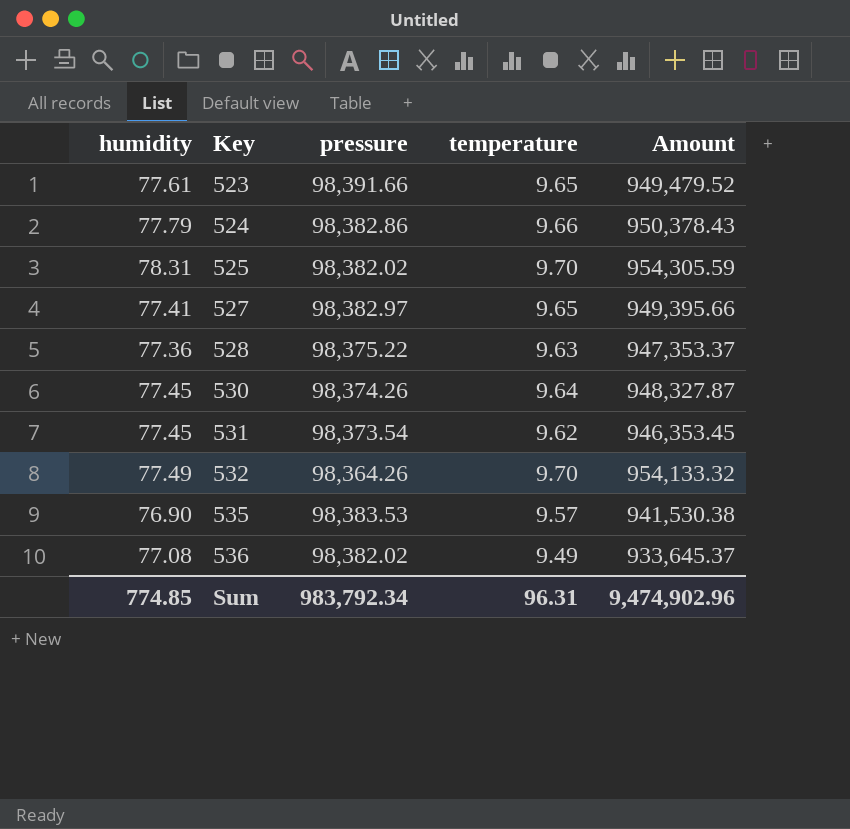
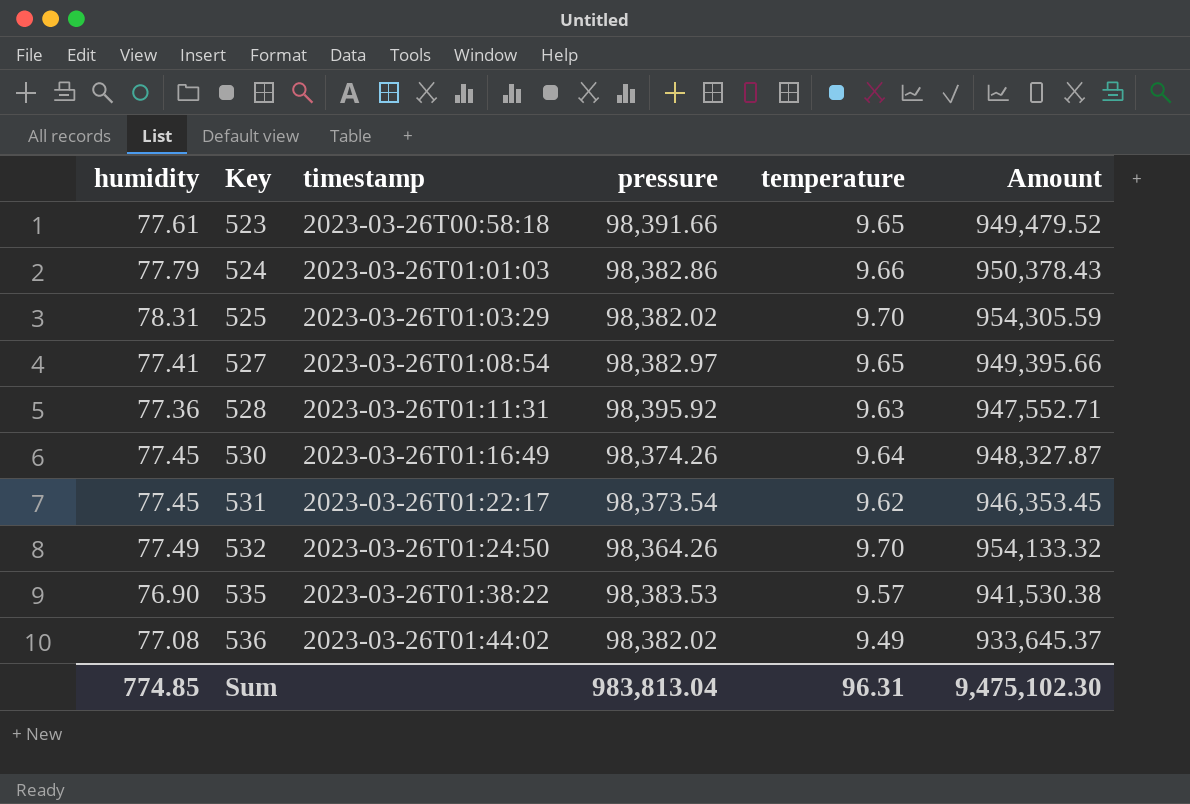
column timestamp | position: none -> 3
528 | pressure: 98,375.22 -> 98,395.92
528 | Amount: 947,353.37 -> 947,552.71
Sum | pressure: 983,792.34 -> 983,813.04
Sum | Amount: 9,474,902.96 -> 9,475,102.30

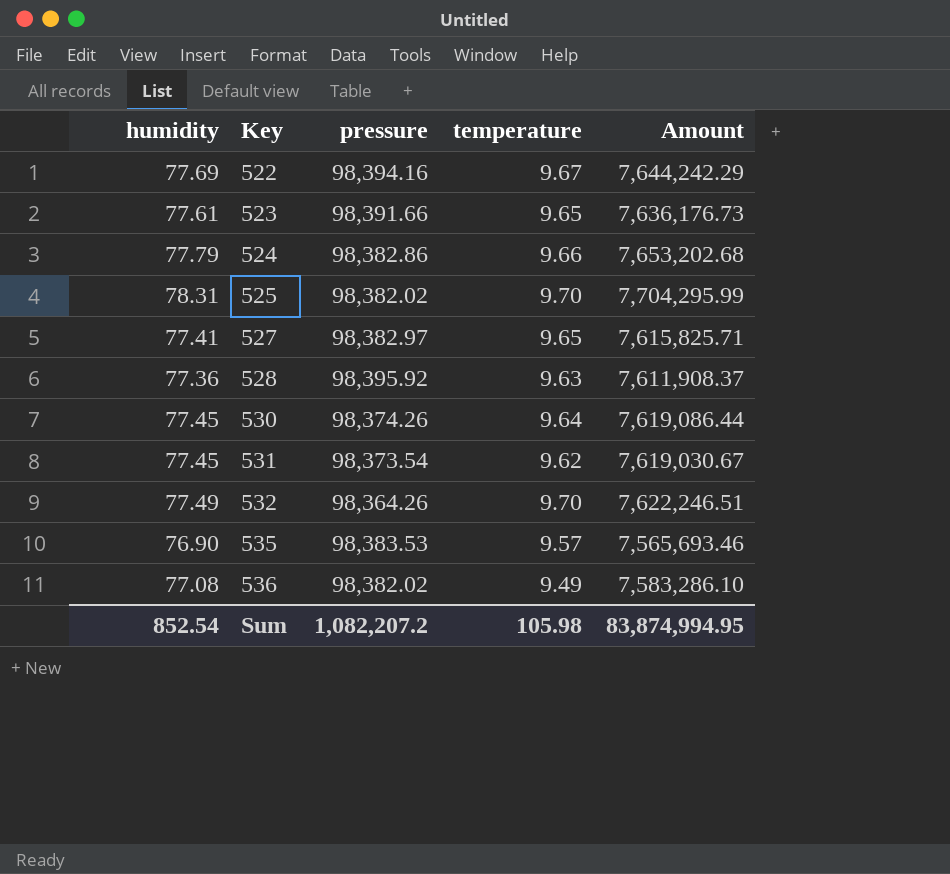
column timestamp | position: 3 -> none
column Amount | formula: [pressure] * [temperature] -> [humidity] * [pressure]
row 522: none -> 77.69 | 98,394.16 | 9.67 | 7,644,242.29
Sum | humidity: 774.85 -> 852.54
Sum | pressure: 983,813.04 -> 1,082,207.2
Sum | temperature: 96.31 -> 105.98
Sum | Amount: 9,475,102.30 -> 83,874,994.95

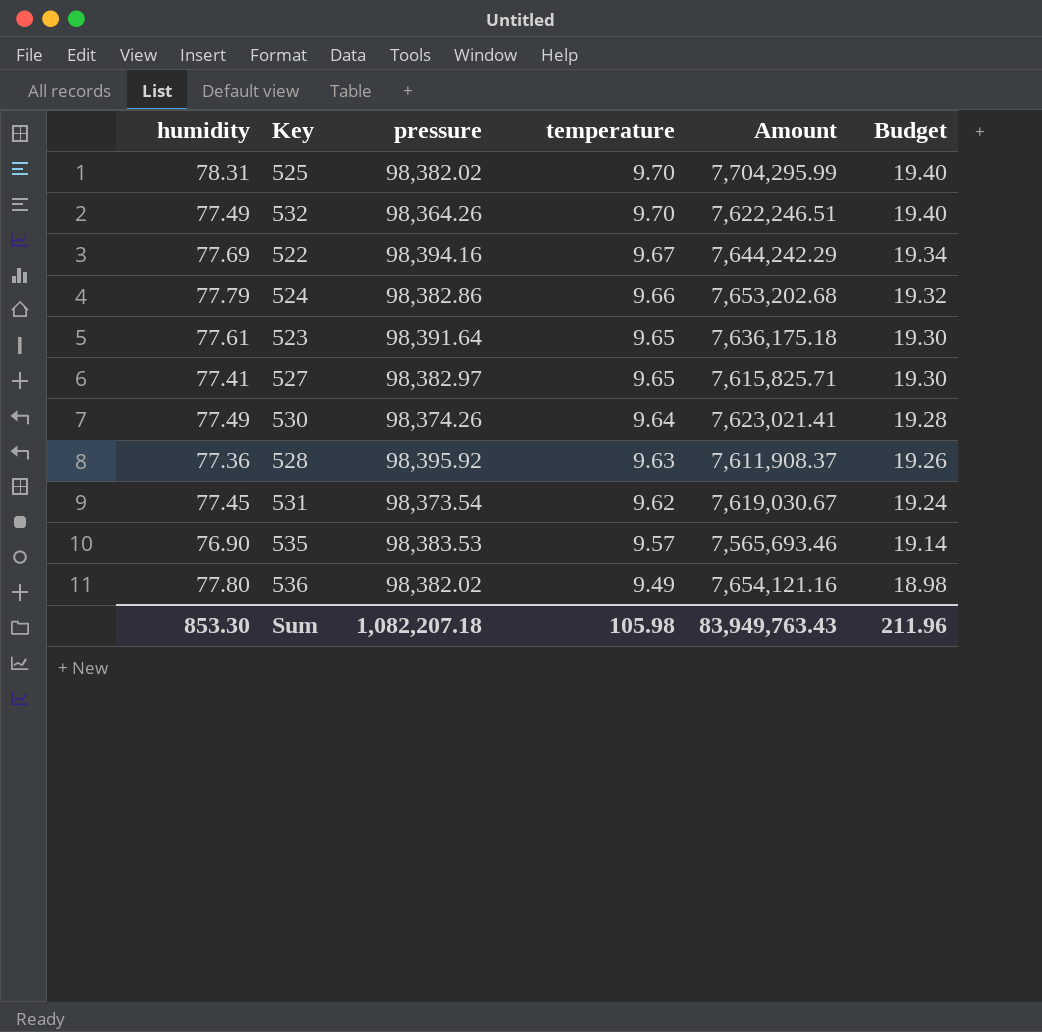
row order: Key ascending -> temperature descending
column Budget | formula: none -> [temperature] * 2
523 | pressure: 98,391.66 -> 98,391.64
523 | Amount: 7,636,176.73 -> 7,636,175.18
530 | humidity: 77.45 -> 77.49
530 | Amount: 7,619,086.44 -> 7,623,021.41
536 | humidity: 77.08 -> 77.80
536 | Amount: 7,583,286.10 -> 7,654,121.16
Sum | humidity: 852.54 -> 853.30
Sum | pressure: 1,082,207.2 -> 1,082,207.18
Sum | Amount: 83,874,994.95 -> 83,949,763.43

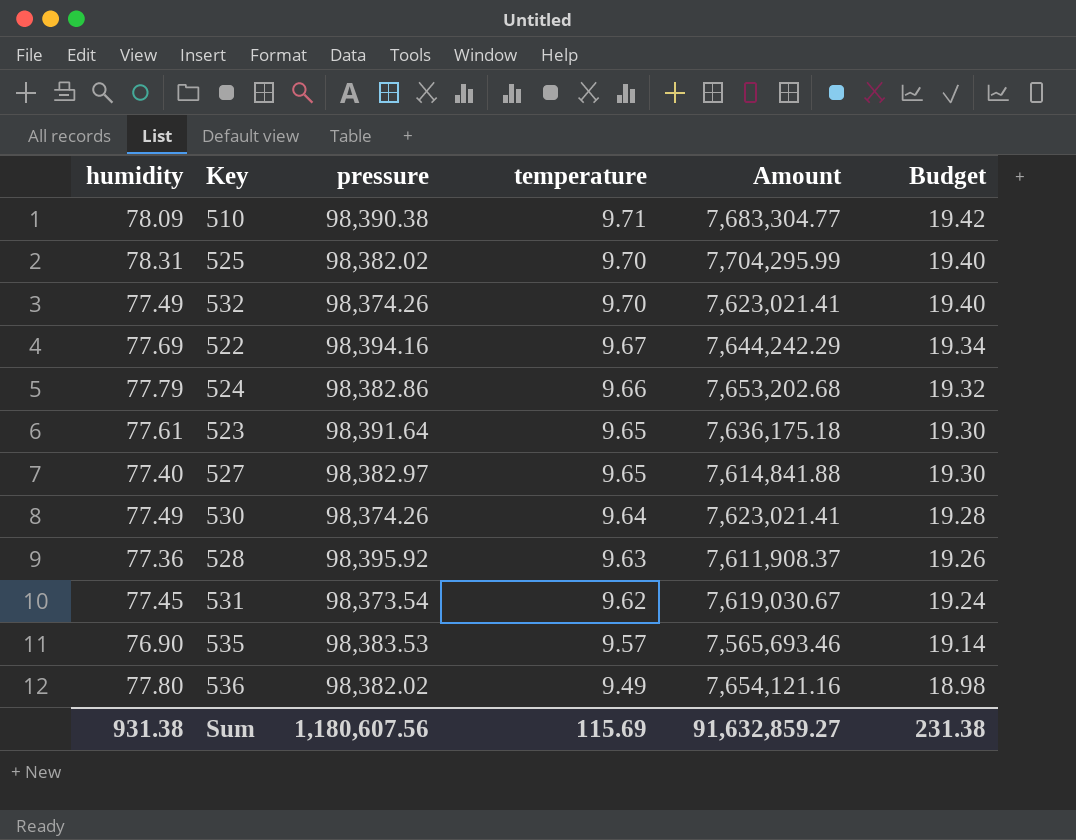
row 510: none -> 78.09 | 98,390.38 | 9.71 | 7,683,304.77 | 19.42
532 | pressure: 98,364.26 -> 98,374.26
532 | Amount: 7,622,246.51 -> 7,623,021.41
527 | humidity: 77.41 -> 77.40
527 | Amount: 7,615,825.71 -> 7,614,841.88
Sum | humidity: 853.30 -> 931.38
Sum | pressure: 1,082,207.18 -> 1,180,607.56
Sum | temperature: 105.98 -> 115.69
Sum | Amount: 83,949,763.43 -> 91,632,859.27
Sum | Budget: 211.96 -> 231.38

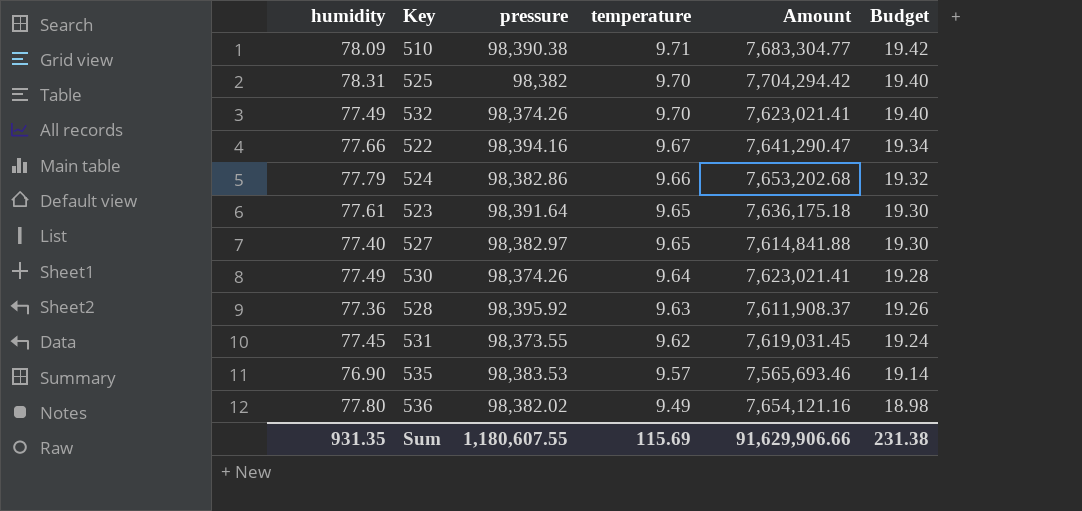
525 | pressure: 98,382.02 -> 98,382
525 | Amount: 7,704,295.99 -> 7,704,294.42
522 | humidity: 77.69 -> 77.66
522 | Amount: 7,644,242.29 -> 7,641,290.47
531 | pressure: 98,373.54 -> 98,373.55
531 | Amount: 7,619,030.67 -> 7,619,031.45
Sum | humidity: 931.38 -> 931.35
Sum | pressure: 1,180,607.56 -> 1,180,607.55
Sum | Amount: 91,632,859.27 -> 91,629,906.66

